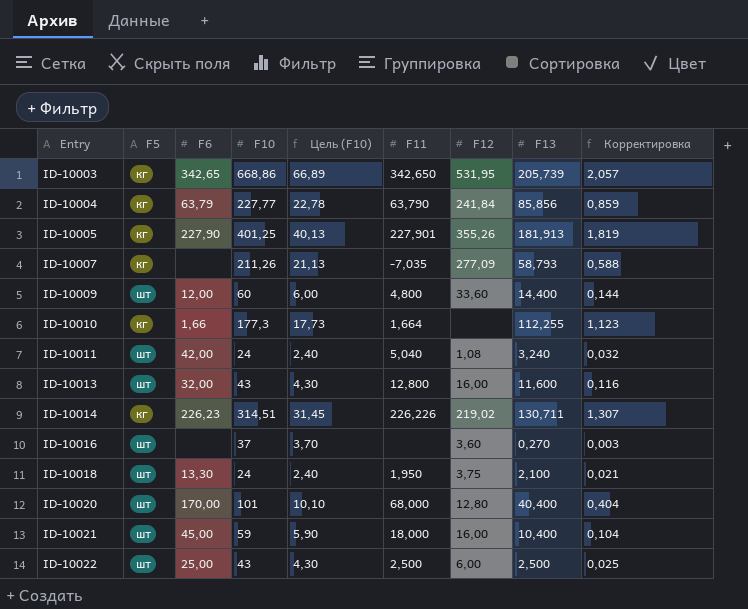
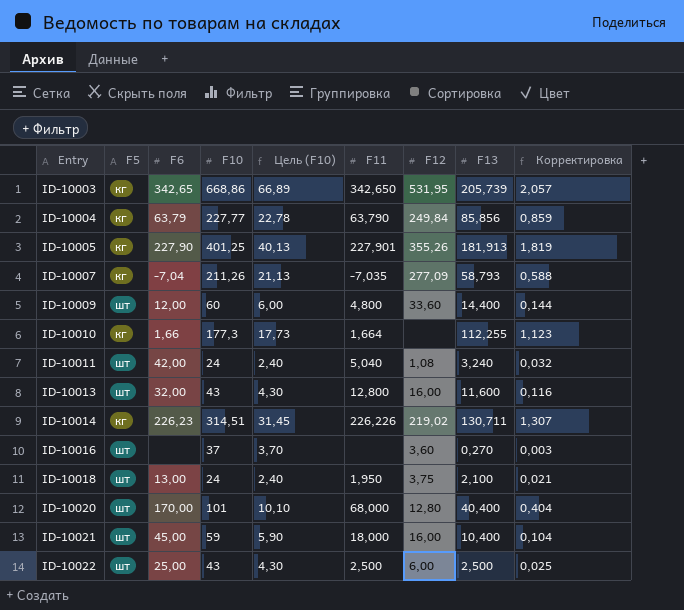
ID-10004 | F12: 241,84 -> 249,84
ID-10007 | F6: none -> -7,04
ID-10018 | F6: 13,30 -> 13,00

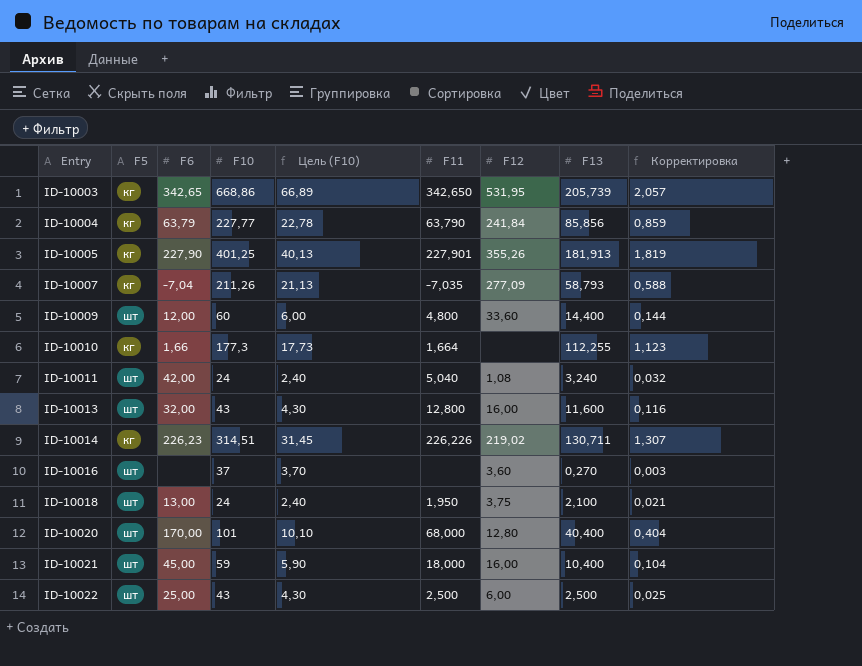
ID-10004 | F12: 249,84 -> 241,84

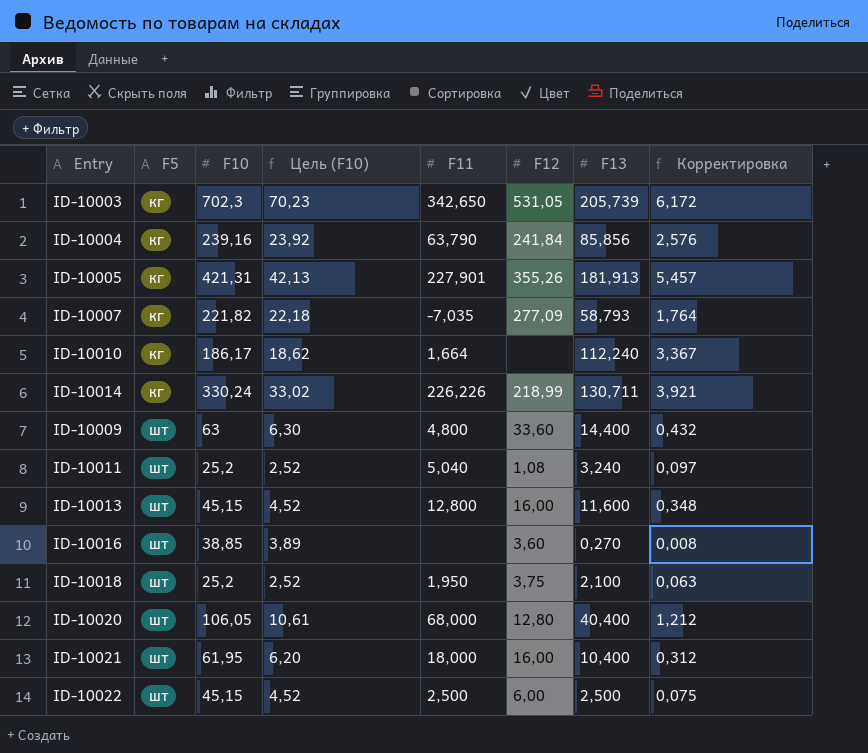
row order: Entry ascending -> F5 ascending
column F6 | position: 3 -> none
column Корректировка | formula: [F13] * 0,01 -> [F13] * 0,03
ID-10003 | F10: 668,86 -> 702,3
ID-10003 | Цель (F10): 66,89 -> 70,23
ID-10003 | F12: 531,95 -> 531,05
ID-10004 | F10: 227,77 -> 239,16
ID-10004 | Цель (F10): 22,78 -> 23,92
ID-10005 | F10: 401,25 -> 421,31
ID-10005 | Цель (F10): 40,13 -> 42,13
ID-10007 | F10: 211,26 -> 221,82
ID-10007 | Цель (F10): 21,13 -> 22,18
ID-10010 | F10: 177,3 -> 186,17
ID-10010 | Цель (F10): 17,73 -> 18,62
ID-10010 | F13: 112,255 -> 112,240
ID-10014 | F10: 314,51 -> 330,24
ID-10014 | Цель (F10): 31,45 -> 33,02
ID-10014 | F12: 219,02 -> 218,99
ID-10009 | F10: 60 -> 63
ID-10009 | Цель (F10): 6,00 -> 6,30
ID-10011 | F10: 24 -> 25,2
ID-10011 | Цель (F10): 2,40 -> 2,52
ID-10013 | F10: 43 -> 45,15
ID-10013 | Цель (F10): 4,30 -> 4,52
ID-10016 | F10: 37 -> 38,85
ID-10016 | Цель (F10): 3,70 -> 3,89
ID-10018 | F10: 24 -> 25,2
ID-10018 | Цель (F10): 2,40 -> 2,52
ID-10020 | F10: 101 -> 106,05
ID-10020 | Цель (F10): 10,10 -> 10,61
ID-10021 | F10: 59 -> 61,95
ID-10021 | Цель (F10): 5,90 -> 6,20
ID-10022 | F10: 43 -> 45,15
ID-10022 | Цель (F10): 4,30 -> 4,52

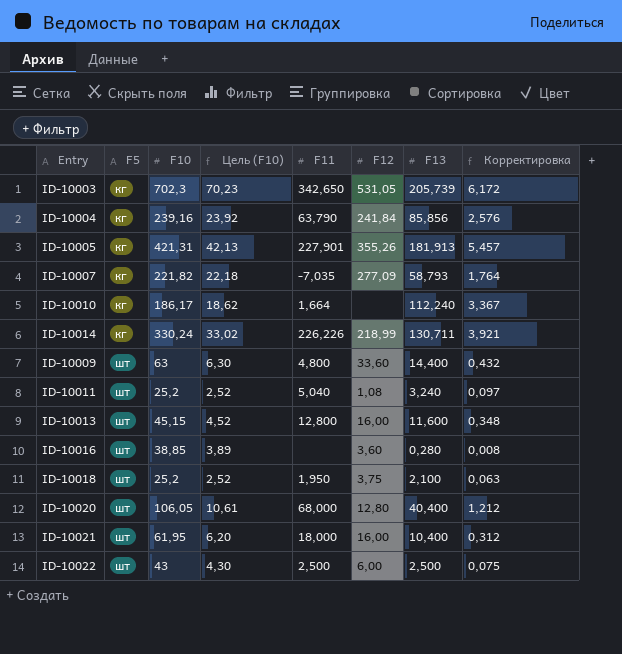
ID-10016 | F13: 0,270 -> 0,280
ID-10022 | F10: 45,15 -> 43
ID-10022 | Цель (F10): 4,52 -> 4,30

